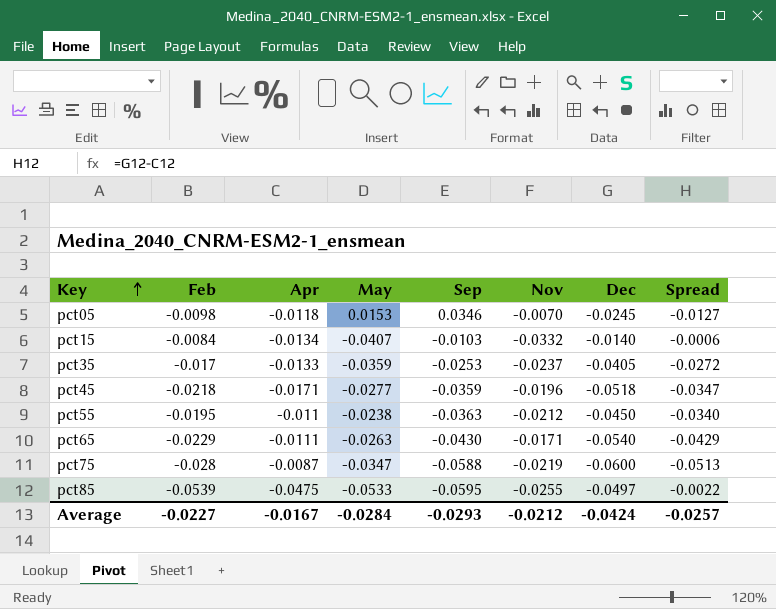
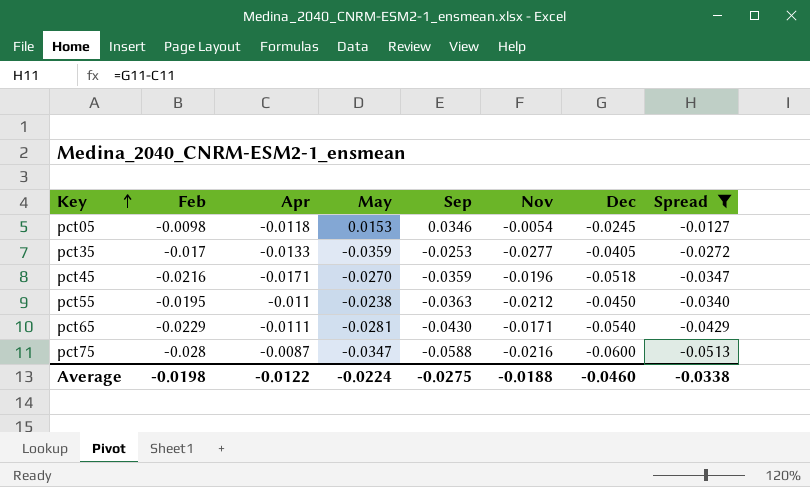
filter: none -> Spread <= -0.0127
pct05 | Nov: -0.0070 -> -0.0054
pct35 | Nov: -0.0237 -> -0.0277
pct45 | Feb: -0.0218 -> -0.0216
pct45 | May: -0.0277 -> -0.0270
pct65 | May: -0.0263 -> -0.0281
pct75 | Nov: -0.0219 -> -0.0216
Average | Feb: -0.0227 -> -0.0198
Average | Apr: -0.0167 -> -0.0122
Average | May: -0.0284 -> -0.0224
Average | Sep: -0.0293 -> -0.0275
Average | Nov: -0.0212 -> -0.0188
Average | Dec: -0.0424 -> -0.0460
Average | Spread: -0.0257 -> -0.0338

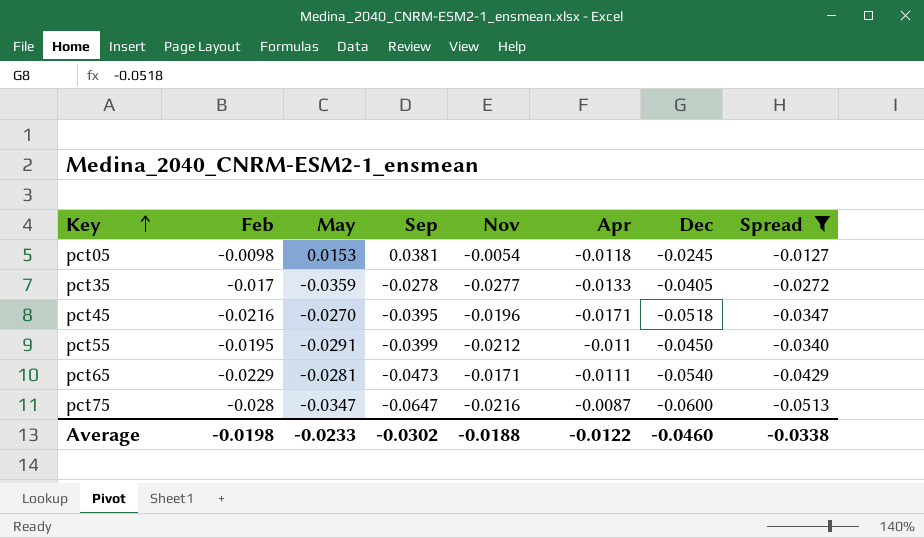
column Apr | position: 3 -> 6
pct05 | Sep: 0.0346 -> 0.0381
pct35 | Sep: -0.0253 -> -0.0278
pct45 | Sep: -0.0359 -> -0.0395
pct55 | May: -0.0238 -> -0.0291
pct55 | Sep: -0.0363 -> -0.0399
pct65 | Sep: -0.0430 -> -0.0473
pct75 | Sep: -0.0588 -> -0.0647
Average | May: -0.0224 -> -0.0233
Average | Sep: -0.0275 -> -0.0302

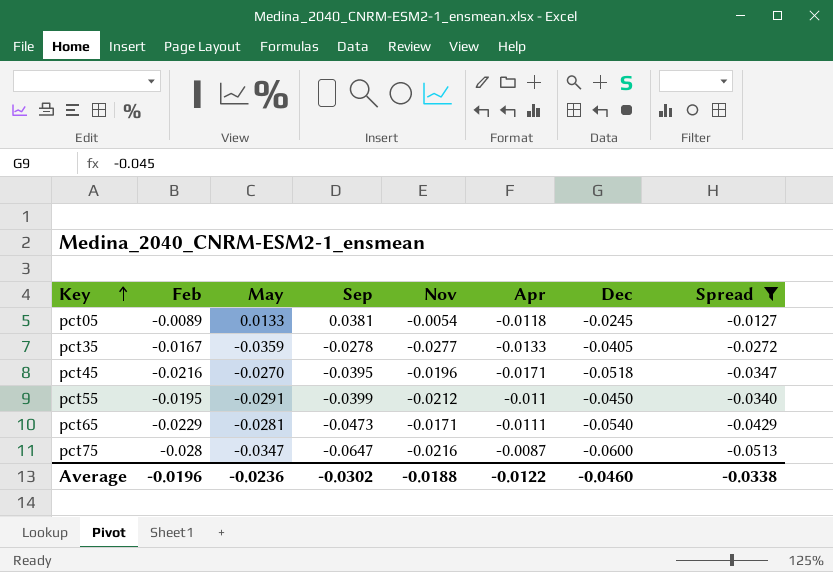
pct05 | Feb: -0.0098 -> -0.0089
pct05 | May: 0.0153 -> 0.0133
pct35 | Feb: -0.017 -> -0.0167
Average | Feb: -0.0198 -> -0.0196
Average | May: -0.0233 -> -0.0236

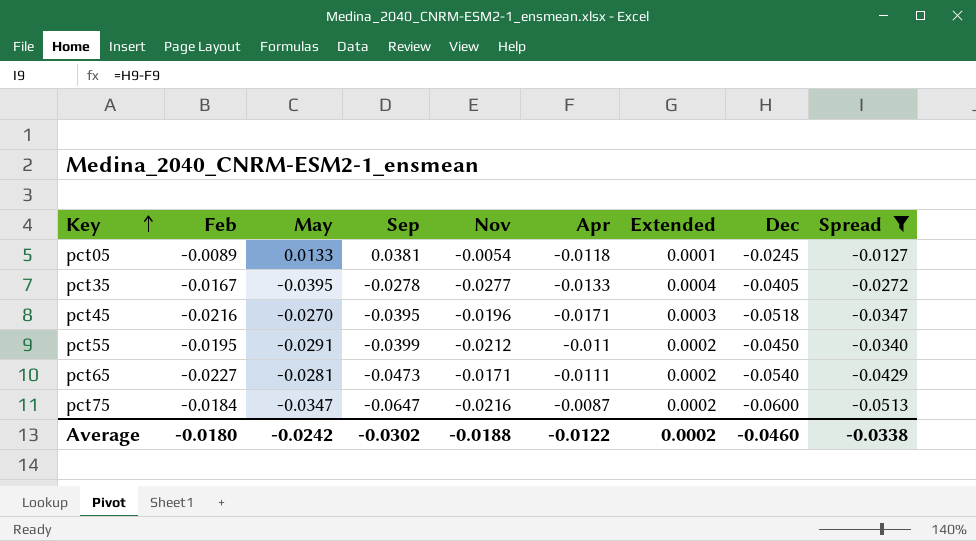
column Extended | formula: none -> [Nov] * [Apr]
pct35 | May: -0.0359 -> -0.0395
pct65 | Feb: -0.0229 -> -0.0227
pct75 | Feb: -0.028 -> -0.0184
Average | Feb: -0.0196 -> -0.0180
Average | May: -0.0236 -> -0.0242

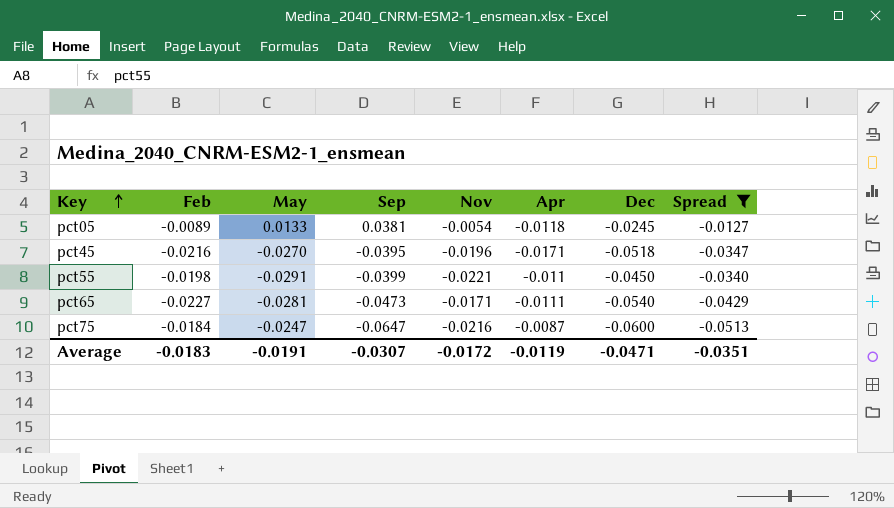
column Extended | formula: [Nov] * [Apr] -> none
row pct35: -0.0167 | -0.0395 | -0.0278 | -0.0277 | -0.0133 | 0.0004 | -0.0405 | -0.0272 -> none
pct55 | Feb: -0.0195 -> -0.0198
pct55 | Nov: -0.0212 -> -0.0221
pct75 | May: -0.0347 -> -0.0247
Average | Feb: -0.0180 -> -0.0183
Average | May: -0.0242 -> -0.0191
Average | Sep: -0.0302 -> -0.0307
Average | Nov: -0.0188 -> -0.0172
Average | Apr: -0.0122 -> -0.0119
Average | Dec: -0.0460 -> -0.0471
Average | Spread: -0.0338 -> -0.0351

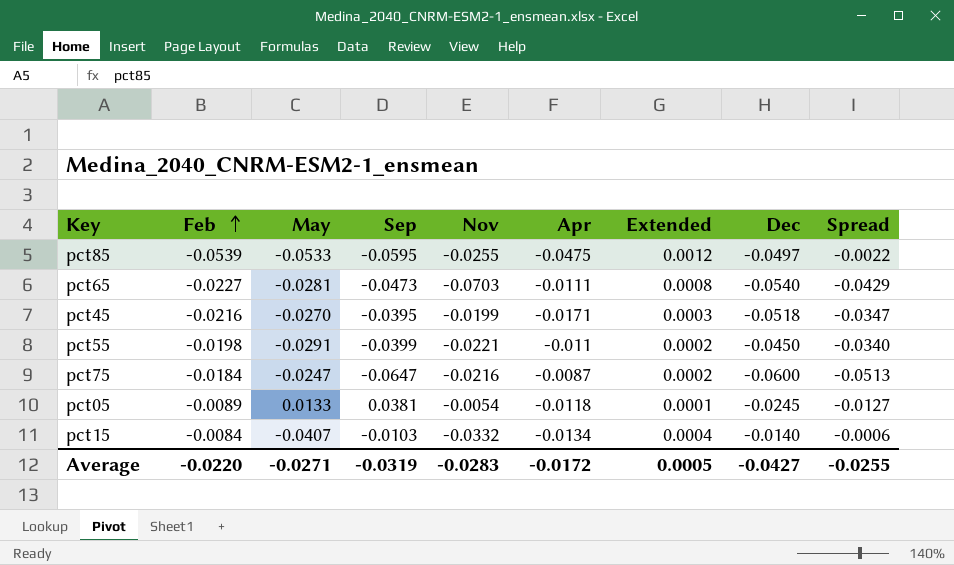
filter: Spread <= -0.0127 -> none
row order: Key ascending -> Feb ascending
column Extended | formula: none -> [Nov] * [Apr]
pct65 | Nov: -0.0171 -> -0.0703
pct45 | Nov: -0.0196 -> -0.0199
Average | Feb: -0.0183 -> -0.0220
Average | May: -0.0191 -> -0.0271
Average | Sep: -0.0307 -> -0.0319
Average | Nov: -0.0172 -> -0.0283
Average | Apr: -0.0119 -> -0.0172
Average | Dec: -0.0471 -> -0.0427
Average | Spread: -0.0351 -> -0.0255

